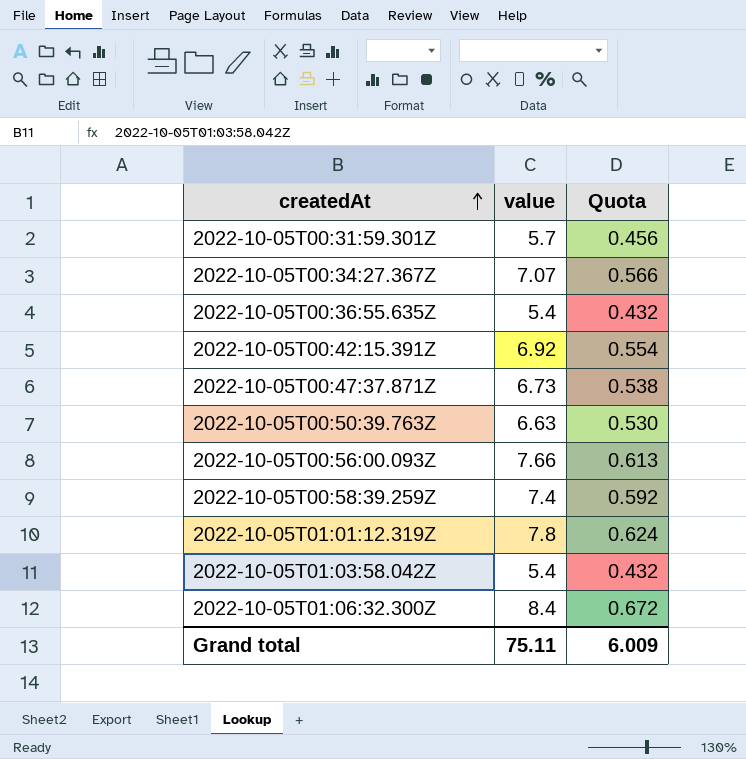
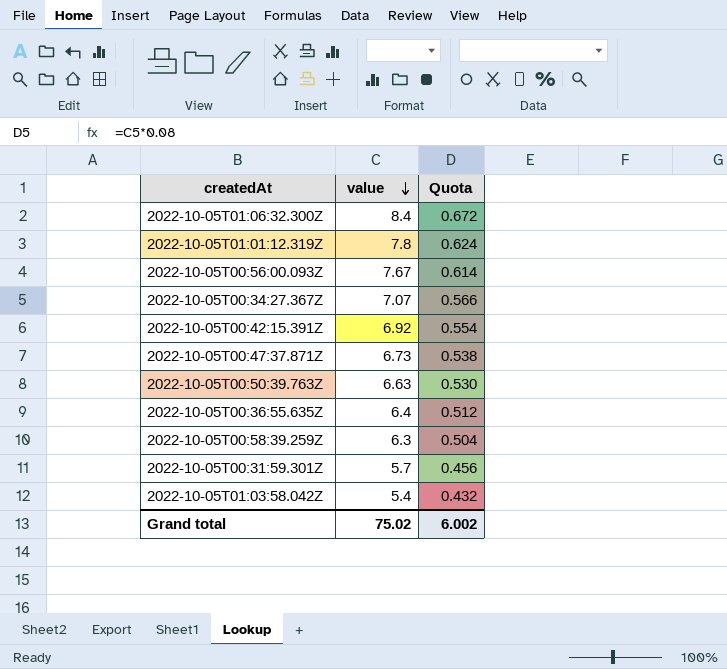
row order: createdAt ascending -> value descending
2022-10-05T00:56:00.093Z | value: 7.66 -> 7.67
2022-10-05T00:56:00.093Z | Quota: 0.613 -> 0.614
2022-10-05T00:36:55.635Z | value: 5.4 -> 6.4
2022-10-05T00:36:55.635Z | Quota: 0.432 -> 0.512
2022-10-05T00:58:39.259Z | value: 7.4 -> 6.3
2022-10-05T00:58:39.259Z | Quota: 0.592 -> 0.504
Grand total | value: 75.11 -> 75.02
Grand total | Quota: 6.009 -> 6.002

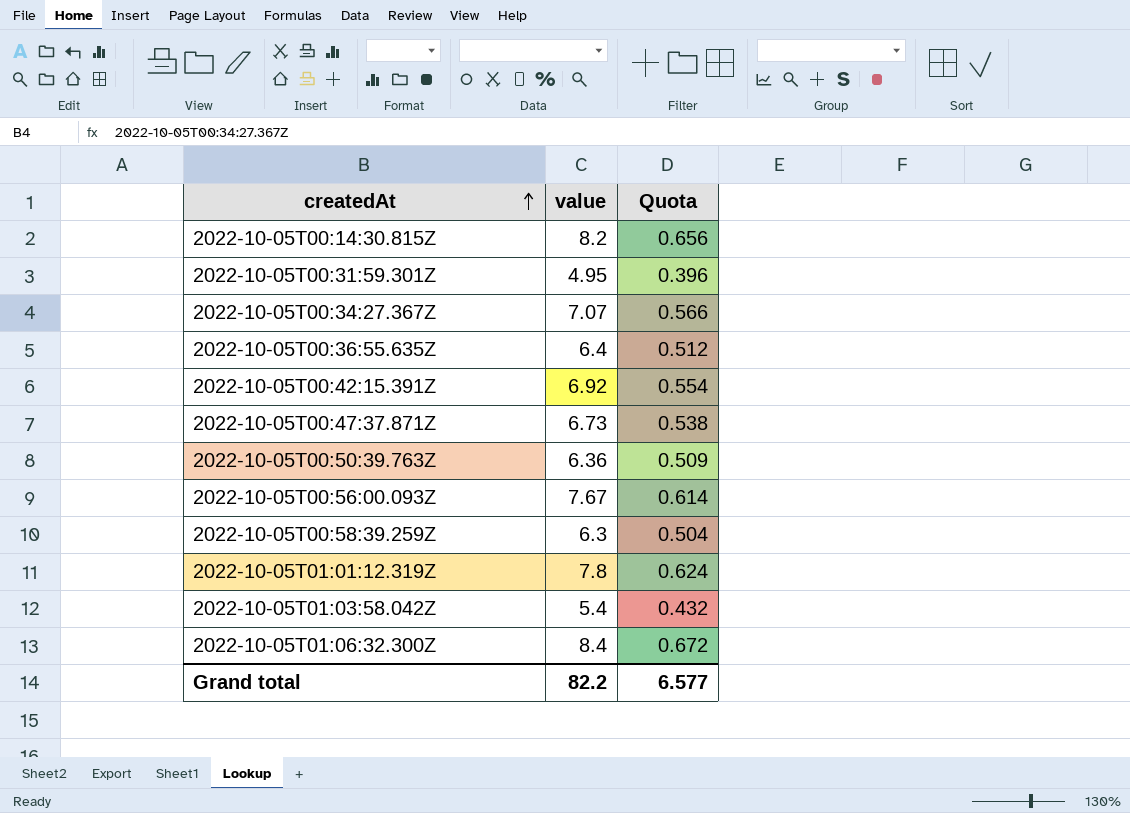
row order: value descending -> createdAt ascending
row 2022-10-05T00:14:30.815Z: none -> 8.2 | 0.656
2022-10-05T00:31:59.301Z | value: 5.7 -> 4.95
2022-10-05T00:31:59.301Z | Quota: 0.456 -> 0.396
2022-10-05T00:50:39.763Z | value: 6.63 -> 6.36
2022-10-05T00:50:39.763Z | Quota: 0.530 -> 0.509
Grand total | value: 75.02 -> 82.2
Grand total | Quota: 6.002 -> 6.577

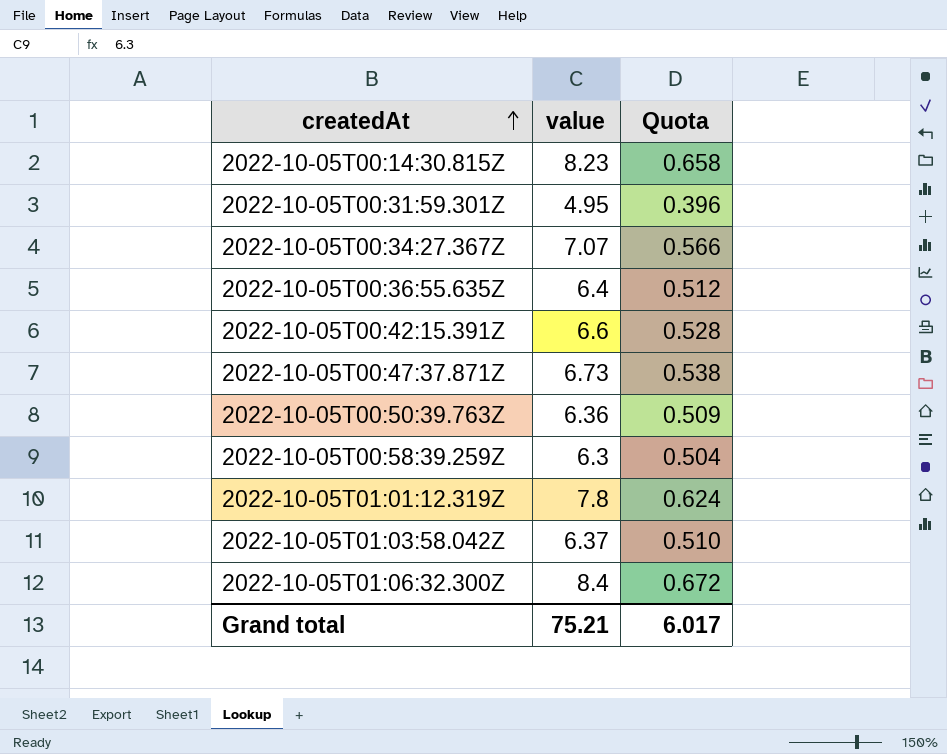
row 2022-10-05T00:56:00.093Z: 7.67 | 0.614 -> none
2022-10-05T00:14:30.815Z | value: 8.2 -> 8.23
2022-10-05T00:14:30.815Z | Quota: 0.656 -> 0.658
2022-10-05T00:42:15.391Z | value: 6.92 -> 6.6
2022-10-05T00:42:15.391Z | Quota: 0.554 -> 0.528
2022-10-05T01:03:58.042Z | value: 5.4 -> 6.37
2022-10-05T01:03:58.042Z | Quota: 0.432 -> 0.510
Grand total | value: 82.2 -> 75.21
Grand total | Quota: 6.577 -> 6.017

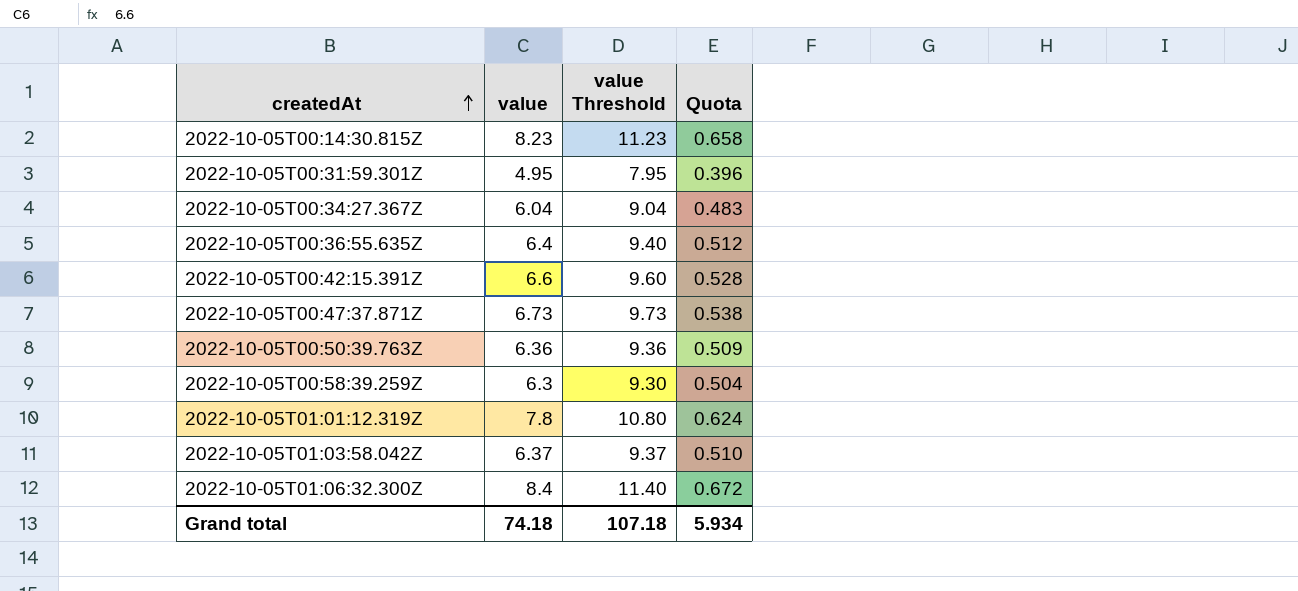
column value Threshold | formula: none -> [value] + 3
2022-10-05T00:34:27.367Z | value: 7.07 -> 6.04
2022-10-05T00:34:27.367Z | Quota: 0.566 -> 0.483
Grand total | value: 75.21 -> 74.18
Grand total | Quota: 6.017 -> 5.934

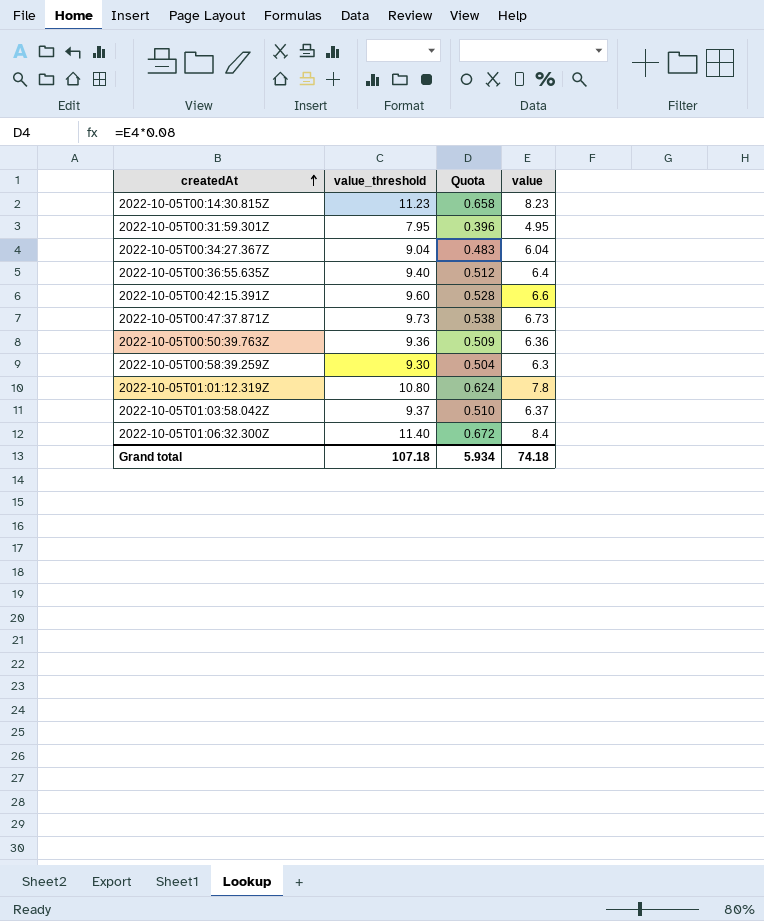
column name: value Threshold -> value_threshold
column value | position: 2 -> 4

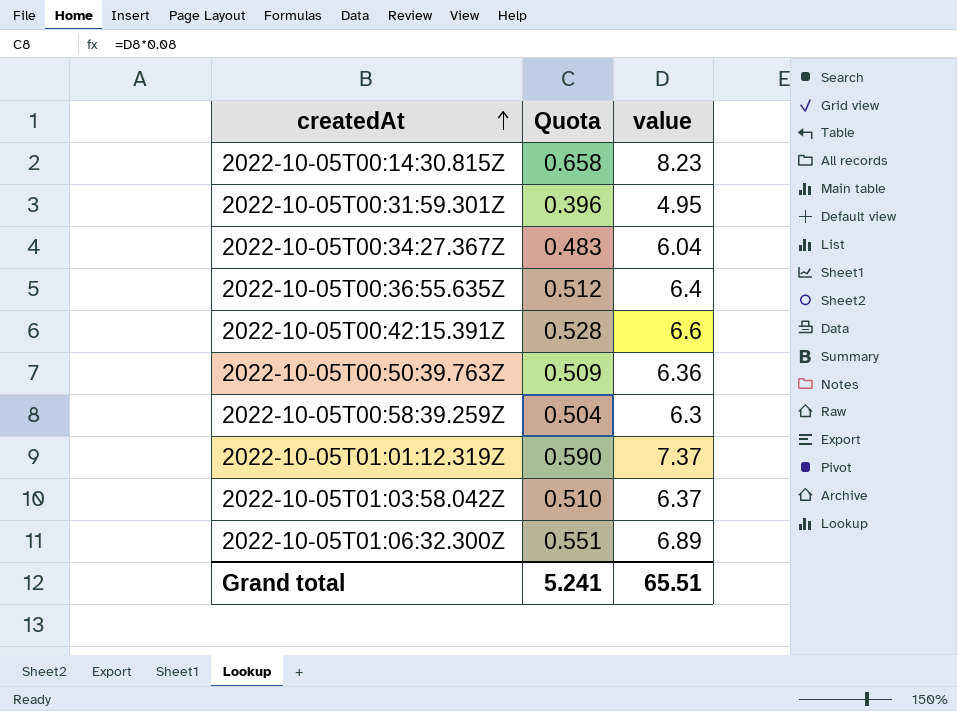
column value_threshold | formula: [value] + 3 -> none
row 2022-10-05T00:47:37.871Z: 9.73 | 0.538 | 6.73 -> none
2022-10-05T01:01:12.319Z | Quota: 0.624 -> 0.590
2022-10-05T01:01:12.319Z | value: 7.8 -> 7.37
2022-10-05T01:06:32.300Z | Quota: 0.672 -> 0.551
2022-10-05T01:06:32.300Z | value: 8.4 -> 6.89
Grand total | Quota: 5.934 -> 5.241
Grand total | value: 74.18 -> 65.51

